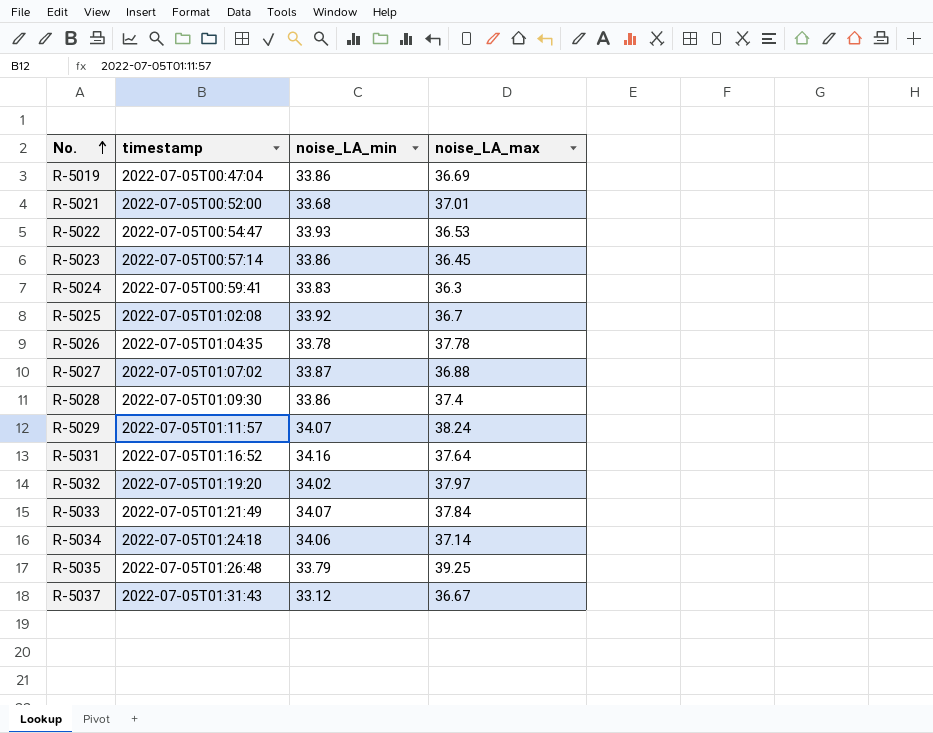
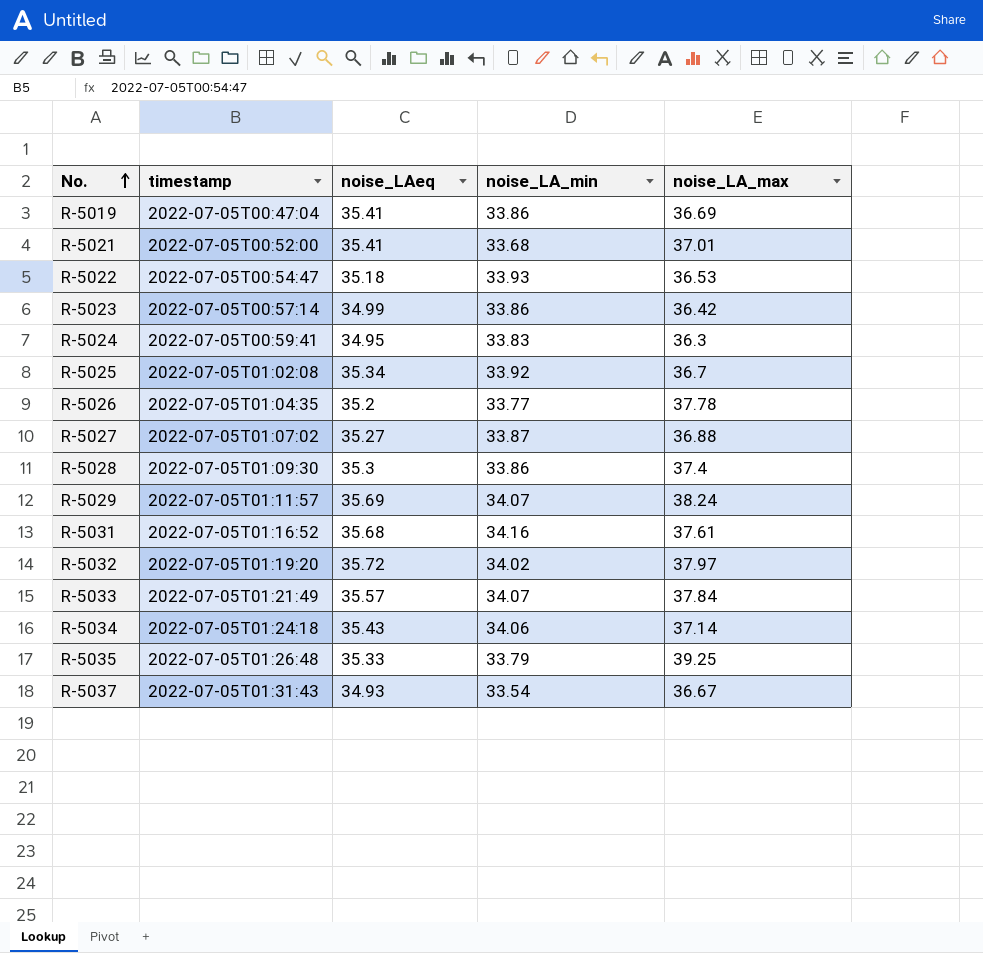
column noise_LAeq | position: none -> 3
R-5023 | noise_LA_max: 36.45 -> 36.42
R-5026 | noise_LA_min: 33.78 -> 33.77
R-5031 | noise_LA_max: 37.64 -> 37.61
R-5037 | noise_LA_min: 33.12 -> 33.54

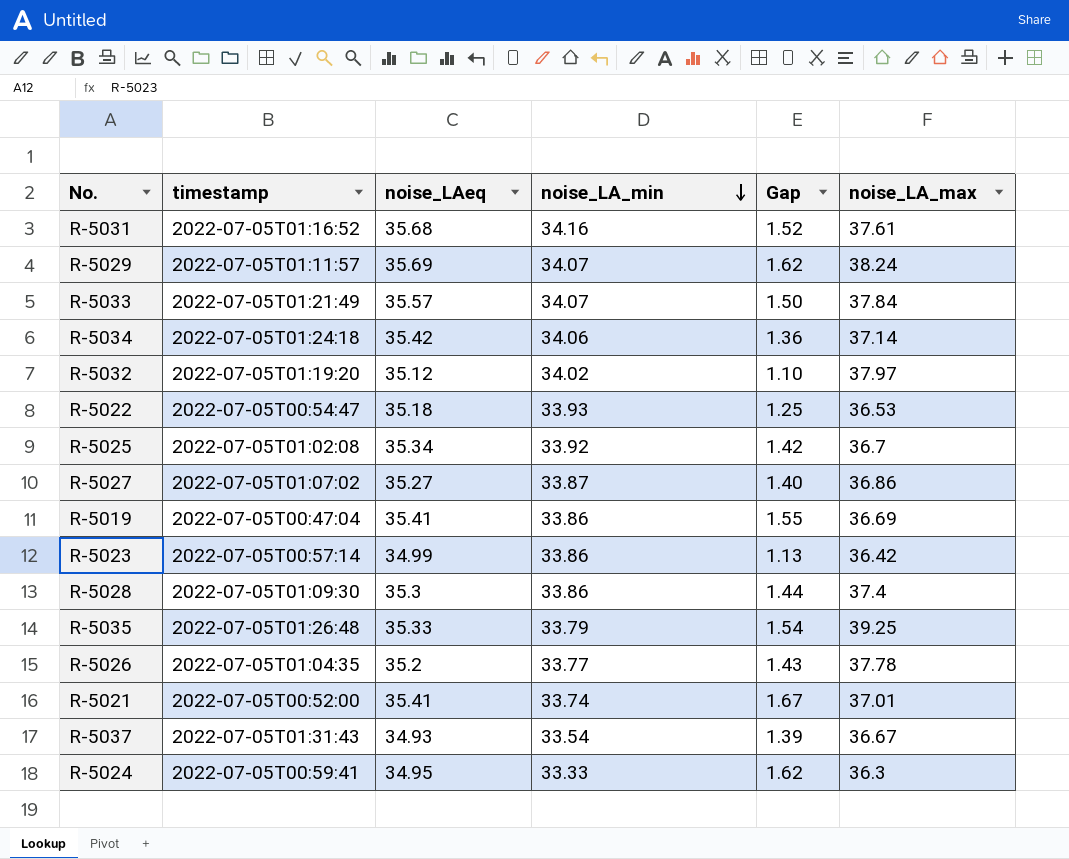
row order: No. ascending -> noise_LA_min descending
column Gap | formula: none -> [noise_LAeq] - [noise_LA_min]
R-5034 | noise_LAeq: 35.43 -> 35.42
R-5032 | noise_LAeq: 35.72 -> 35.12
R-5027 | noise_LA_max: 36.88 -> 36.86
R-5021 | noise_LA_min: 33.68 -> 33.74
R-5024 | noise_LA_min: 33.83 -> 33.33

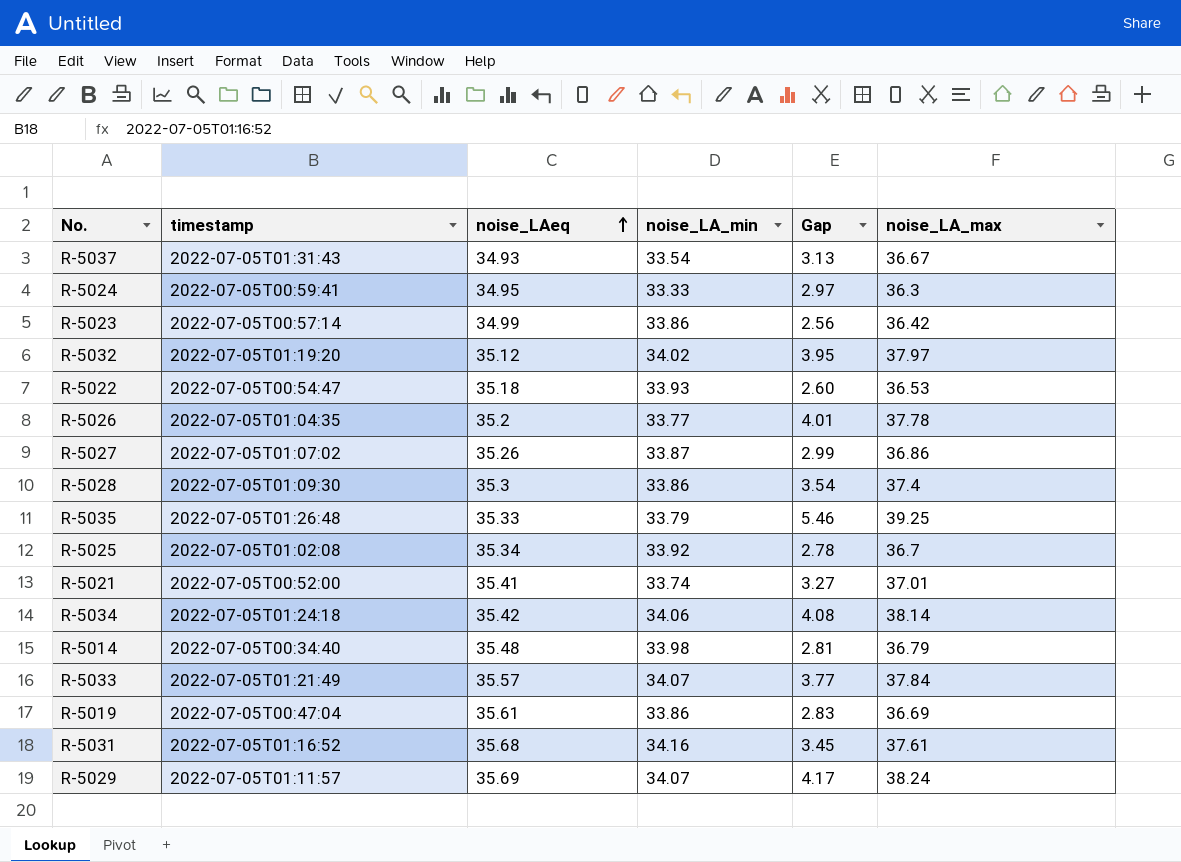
row order: noise_LA_min descending -> noise_LAeq ascending
column Gap | formula: [noise_LAeq] - [noise_LA_min] -> [noise_LA_max] - [noise_LA_min]
R-5027 | noise_LAeq: 35.27 -> 35.26
R-5034 | noise_LA_max: 37.14 -> 38.14
row R-5014: none -> 2022-07-05T00:34:40 | 35.48 | 33.98 | 2.81 | 36.79
R-5019 | noise_LAeq: 35.41 -> 35.61

